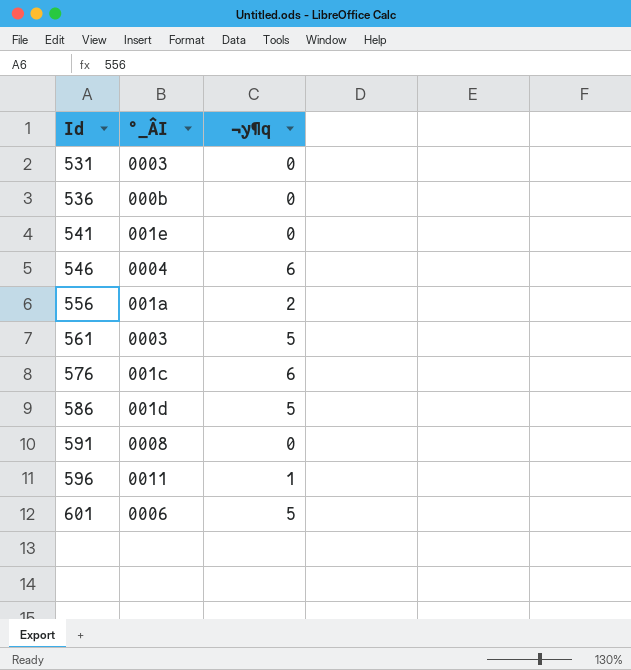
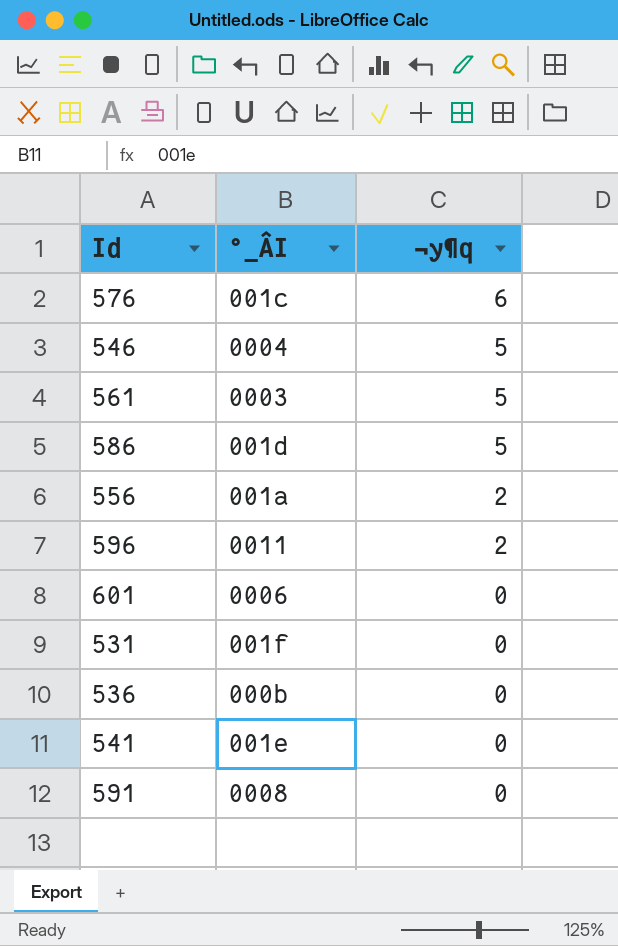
row order: Id ascending -> ¬y¶q descending
546 | ¬y¶q: 6 -> 5
596 | ¬y¶q: 1 -> 2
601 | ¬y¶q: 5 -> 0
531 | °_ÂI: 0003 -> 001f

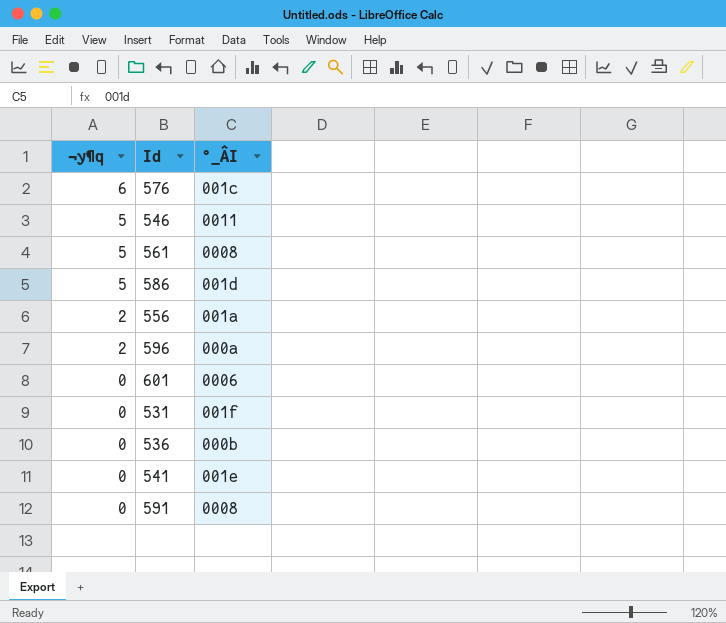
column ¬y¶q | position: 3 -> 1
546 | °_ÂI: 0004 -> 0011
561 | °_ÂI: 0003 -> 0008
596 | °_ÂI: 0011 -> 000a

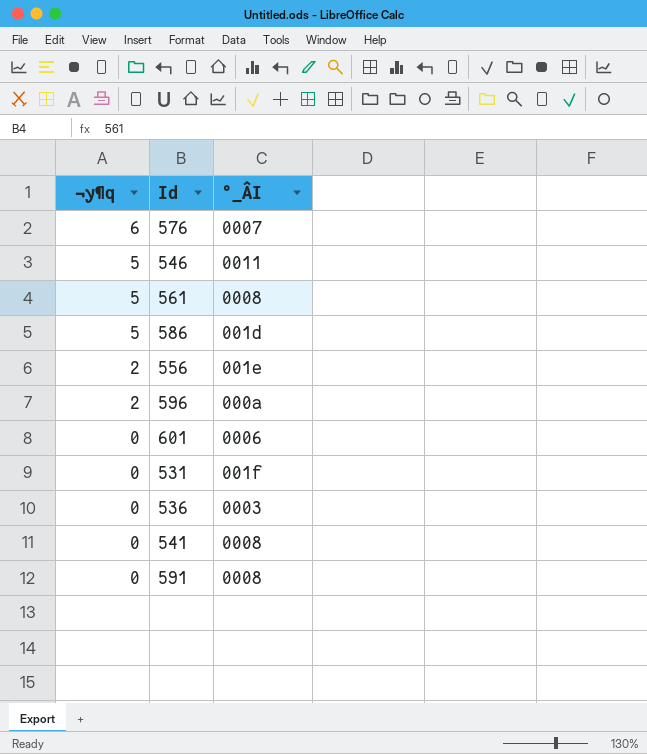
576 | °_ÂI: 001c -> 0007
556 | °_ÂI: 001a -> 001e
536 | °_ÂI: 000b -> 0003
541 | °_ÂI: 001e -> 0008

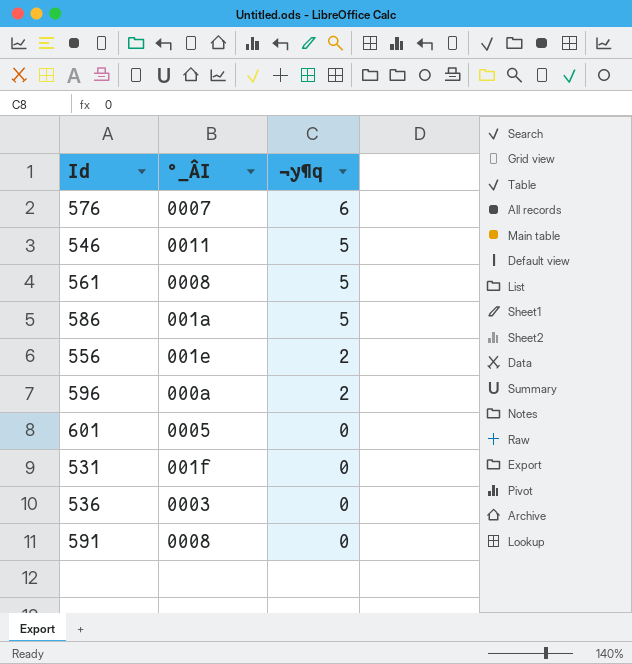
column ¬y¶q | position: 1 -> 3
row 541: 0 | 0008 -> none
586 | °_ÂI: 001d -> 001a
601 | °_ÂI: 0006 -> 0005

